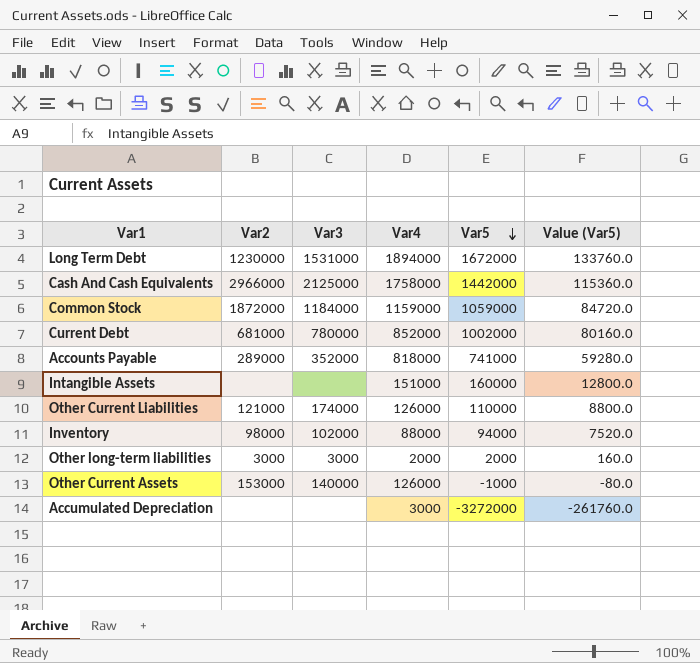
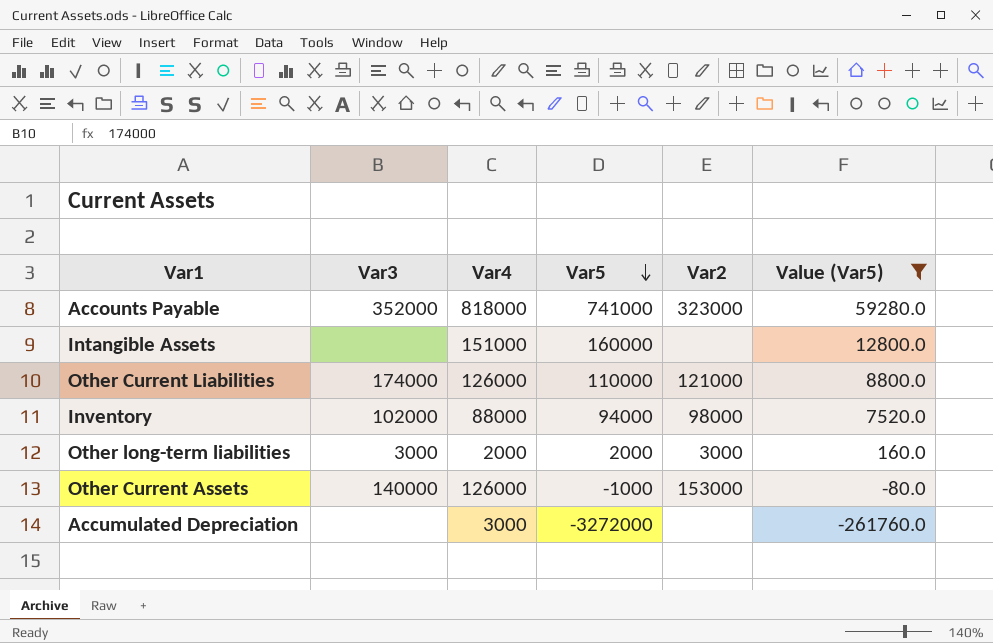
filter: none -> Value (Var5) <= 59280.0
column Var2 | position: 2 -> 5
Accounts Payable | Var2: 289000 -> 323000

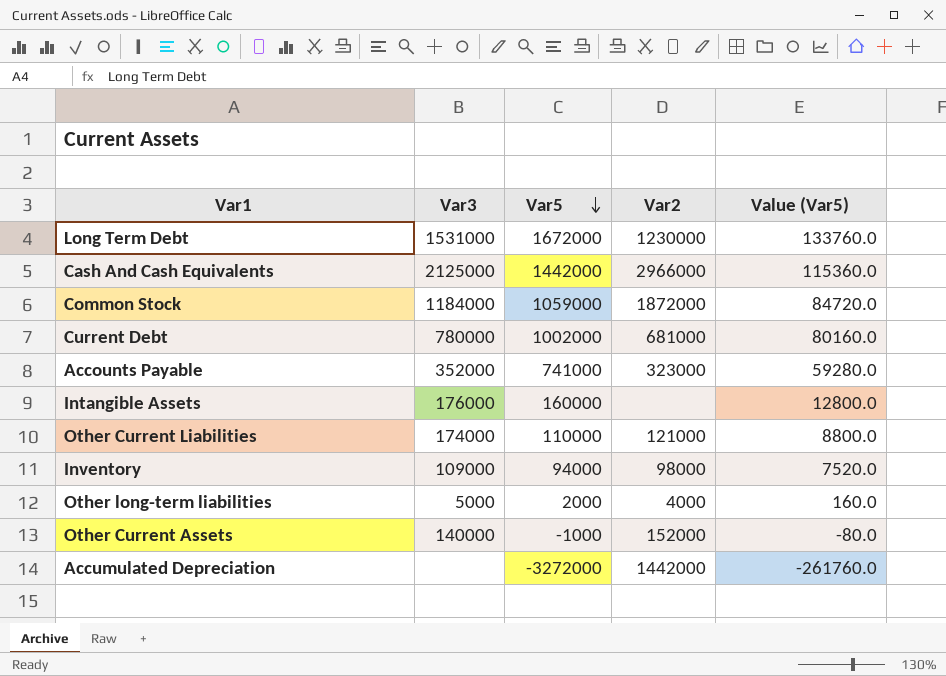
filter: Value (Var5) <= 59280.0 -> none
column Var4 | position: 3 -> none
Intangible Assets | Var3: none -> 176000
Inventory | Var3: 102000 -> 109000
Other long-term liabilities | Var3: 3000 -> 5000
Other long-term liabilities | Var2: 3000 -> 4000
Other Current Assets | Var2: 153000 -> 152000
Accumulated Depreciation | Var2: none -> 1442000

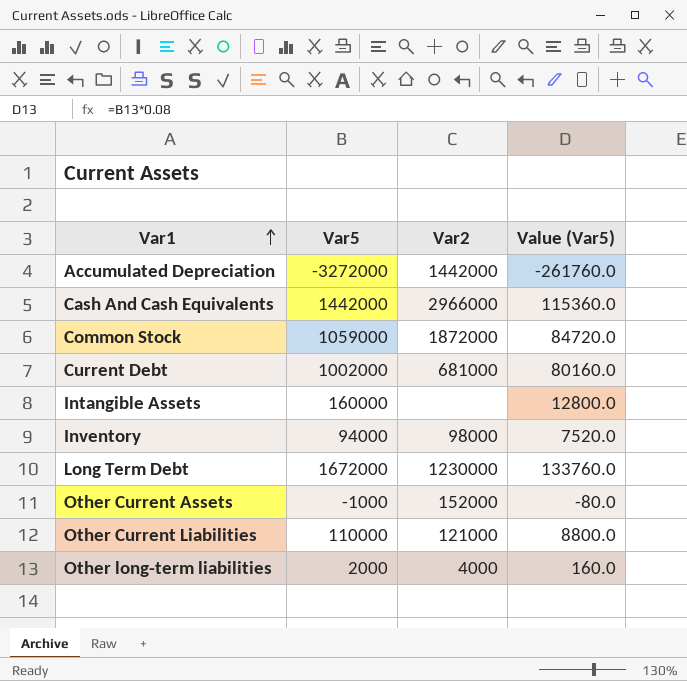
row order: Var5 descending -> Var1 ascending
column Var3 | position: 2 -> none
row Accounts Payable: 352000 | 741000 | 323000 | 59280.0 -> none

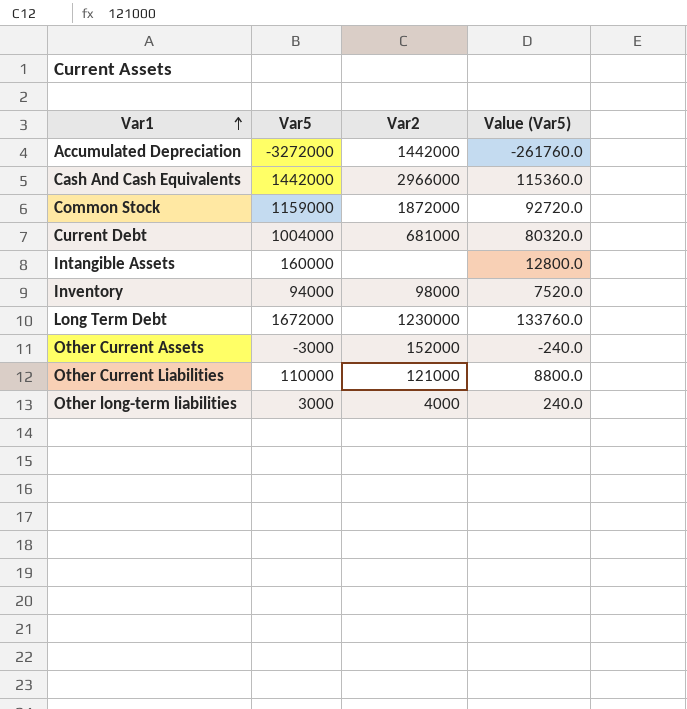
Common Stock | Var5: 1059000 -> 1159000
Common Stock | Value (Var5): 84720.0 -> 92720.0
Current Debt | Var5: 1002000 -> 1004000
Current Debt | Value (Var5): 80160.0 -> 80320.0
Other Current Assets | Var5: -1000 -> -3000
Other Current Assets | Value (Var5): -80.0 -> -240.0
Other long-term liabilities | Var5: 2000 -> 3000
Other long-term liabilities | Value (Var5): 160.0 -> 240.0

